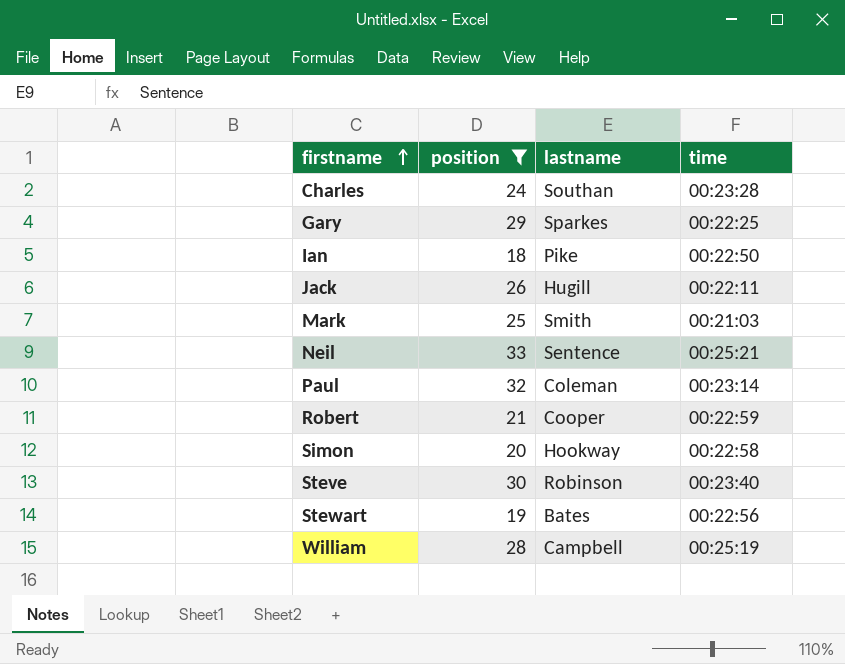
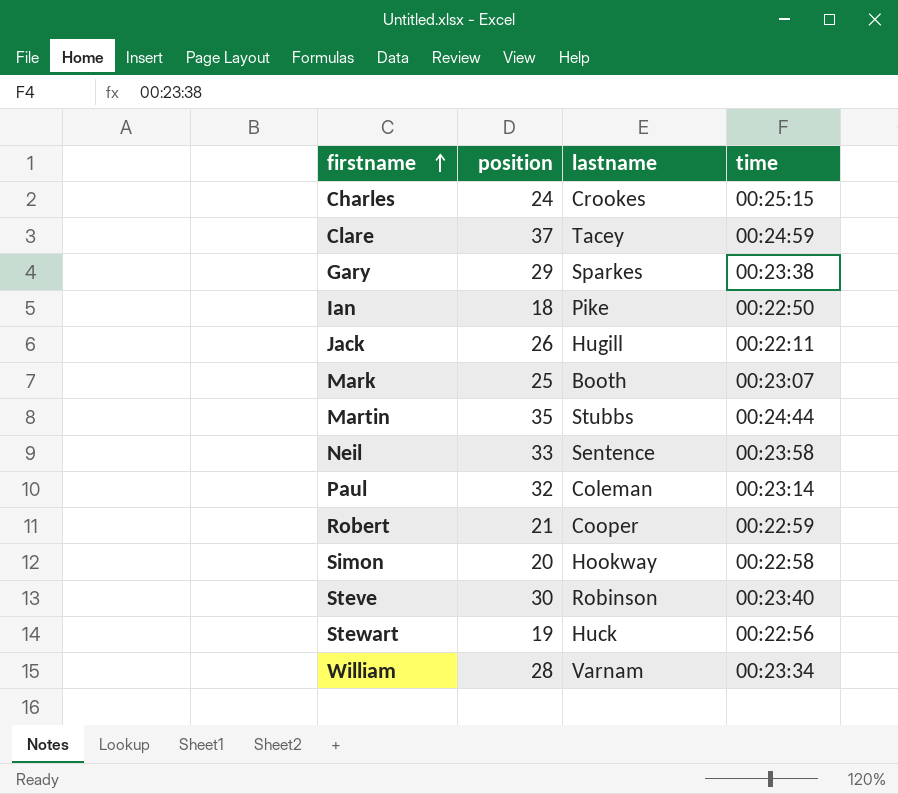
filter: position <= 33 -> none
Charles | lastname: Southan -> Crookes
Charles | time: 00:23:28 -> 00:25:15
Gary | time: 00:22:25 -> 00:23:38
Mark | lastname: Smith -> Booth
Mark | time: 00:21:03 -> 00:23:07
Neil | time: 00:25:21 -> 00:23:58
Stewart | lastname: Bates -> Huck
William | lastname: Campbell -> Varnam
William | time: 00:25:19 -> 00:23:34

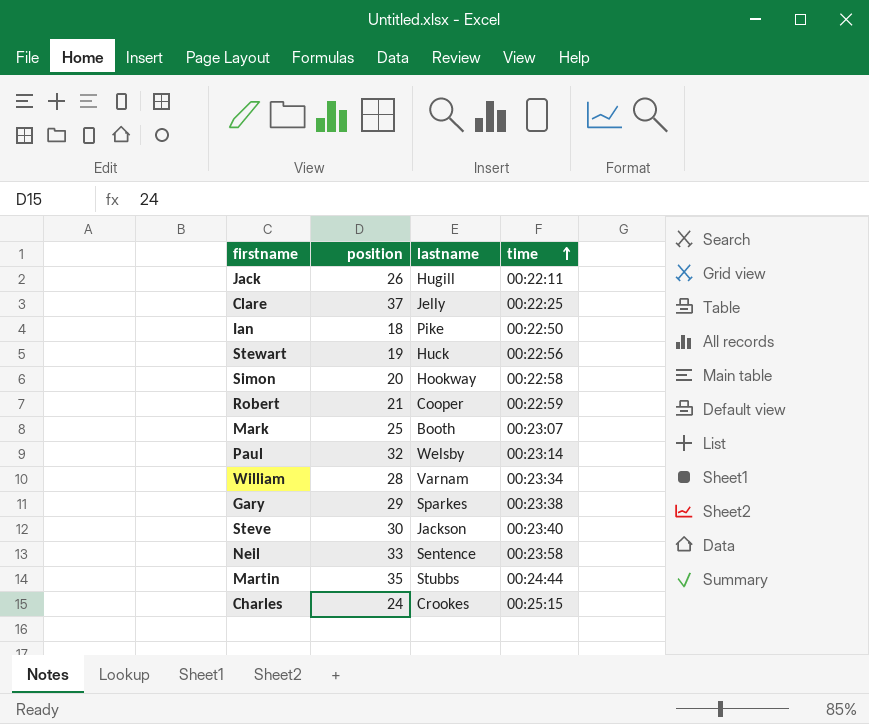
row order: firstname ascending -> time ascending
Clare | lastname: Tacey -> Jelly
Clare | time: 00:24:59 -> 00:22:25
Paul | lastname: Coleman -> Welsby
Steve | lastname: Robinson -> Jackson

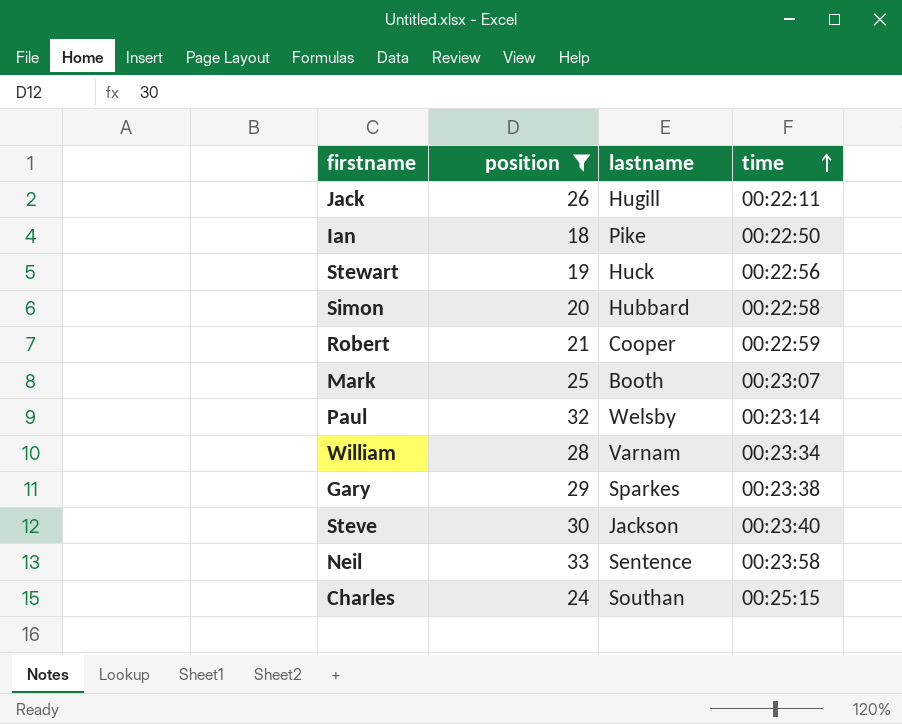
filter: none -> position <= 33
Simon | lastname: Hookway -> Hubbard
Charles | lastname: Crookes -> Southan

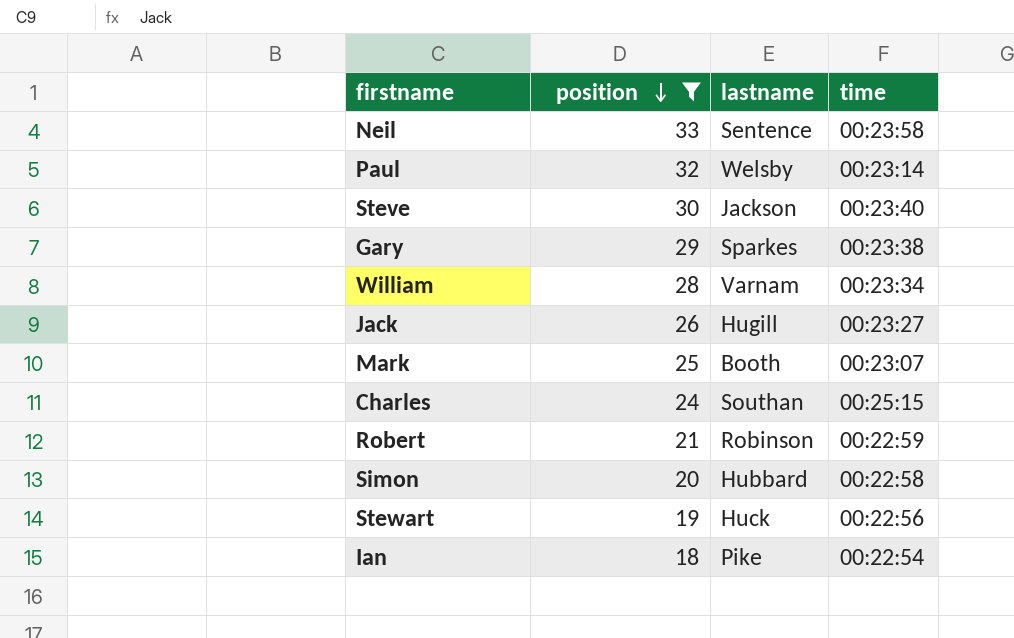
row order: time ascending -> position descending
Jack | time: 00:22:11 -> 00:23:27
Robert | lastname: Cooper -> Robinson
Ian | time: 00:22:50 -> 00:22:54

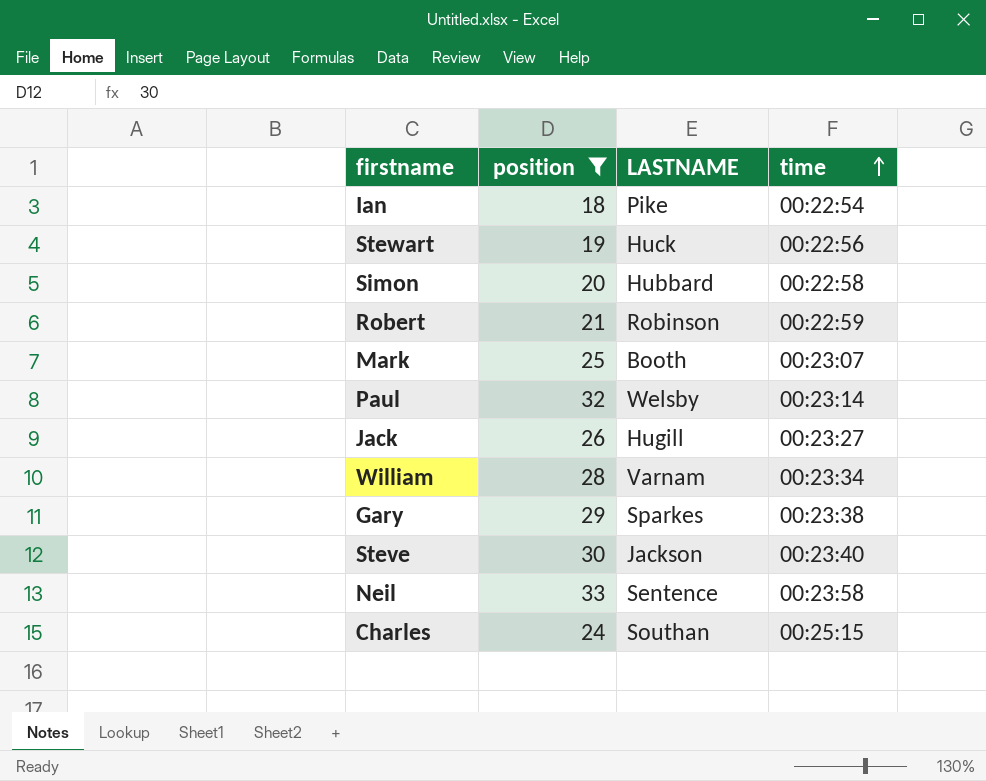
row order: position descending -> time ascending
column name: lastname -> LASTNAME

